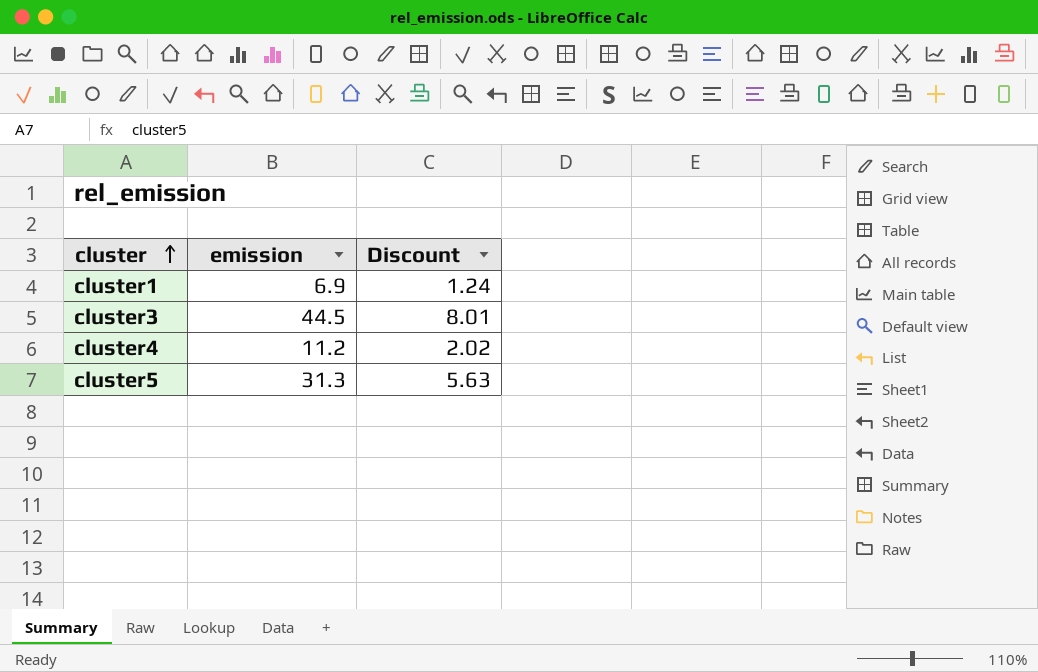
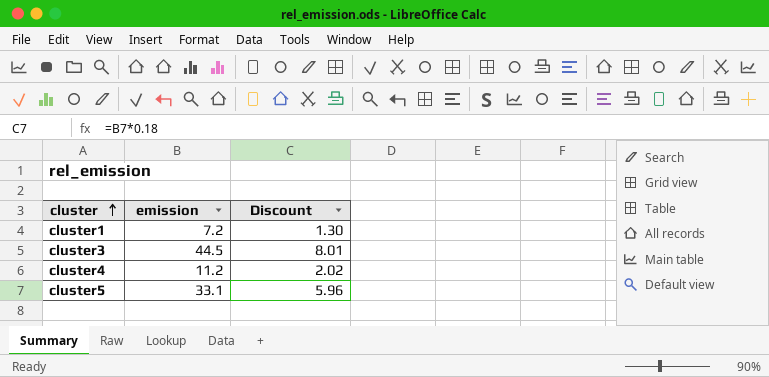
cluster1 | emission: 6.9 -> 7.2
cluster1 | Discount: 1.24 -> 1.30
cluster5 | emission: 31.3 -> 33.1
cluster5 | Discount: 5.63 -> 5.96

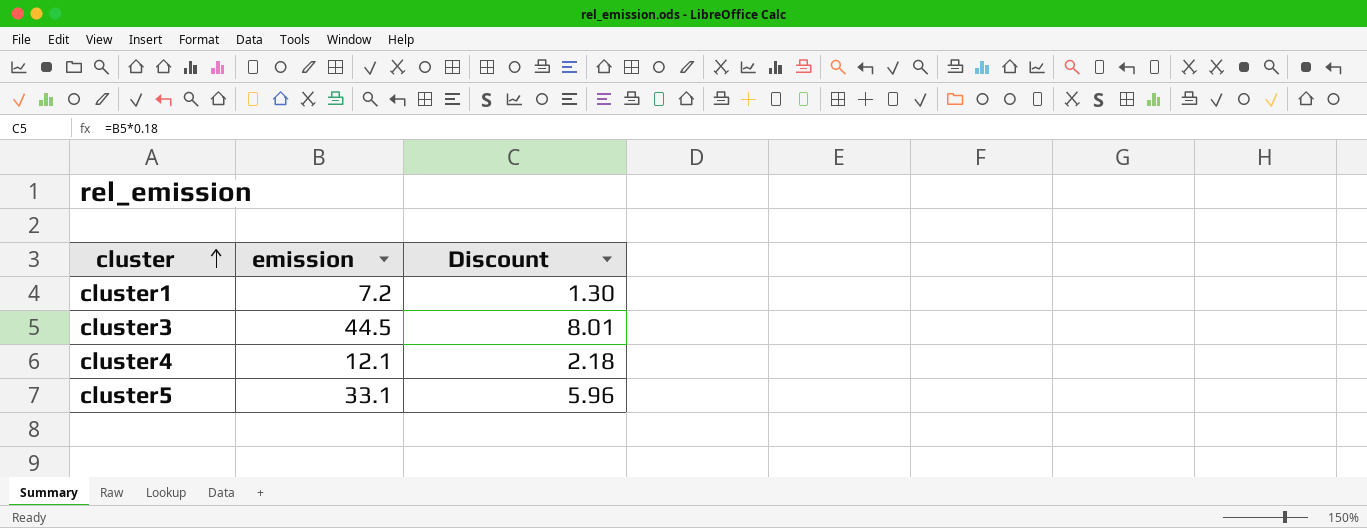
cluster4 | emission: 11.2 -> 12.1
cluster4 | Discount: 2.02 -> 2.18

